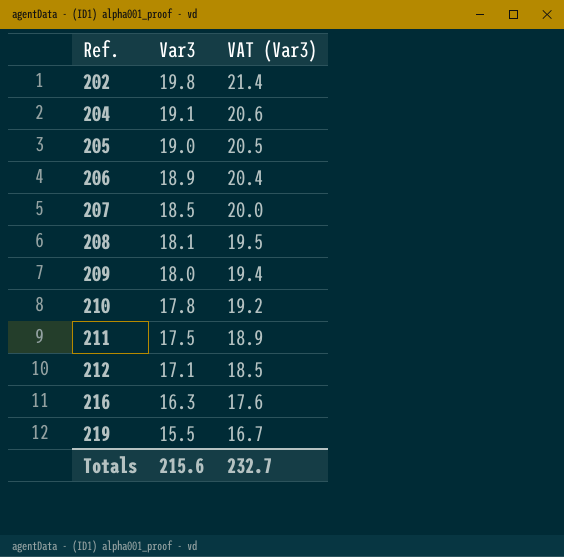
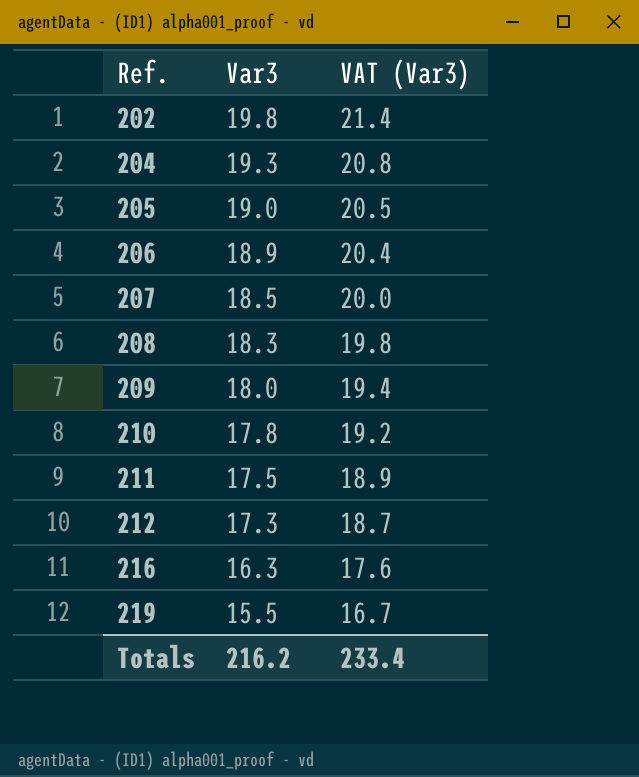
204 | Var3: 19.1 -> 19.3
204 | VAT (Var3): 20.6 -> 20.8
208 | Var3: 18.1 -> 18.3
208 | VAT (Var3): 19.5 -> 19.8
212 | Var3: 17.1 -> 17.3
212 | VAT (Var3): 18.5 -> 18.7
Totals | Var3: 215.6 -> 216.2
Totals | VAT (Var3): 232.7 -> 233.4

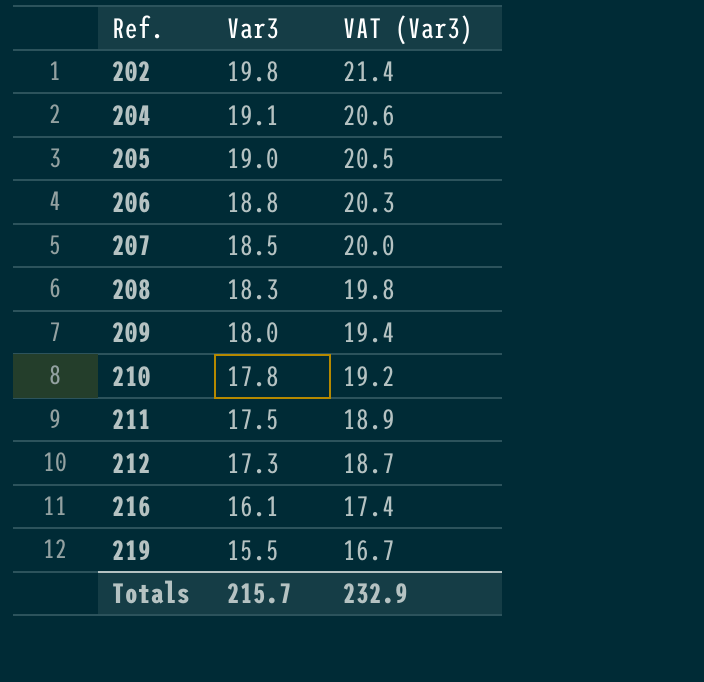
204 | Var3: 19.3 -> 19.1
204 | VAT (Var3): 20.8 -> 20.6
206 | Var3: 18.9 -> 18.8
206 | VAT (Var3): 20.4 -> 20.3
216 | Var3: 16.3 -> 16.1
216 | VAT (Var3): 17.6 -> 17.4
Totals | Var3: 216.2 -> 215.7
Totals | VAT (Var3): 233.4 -> 232.9

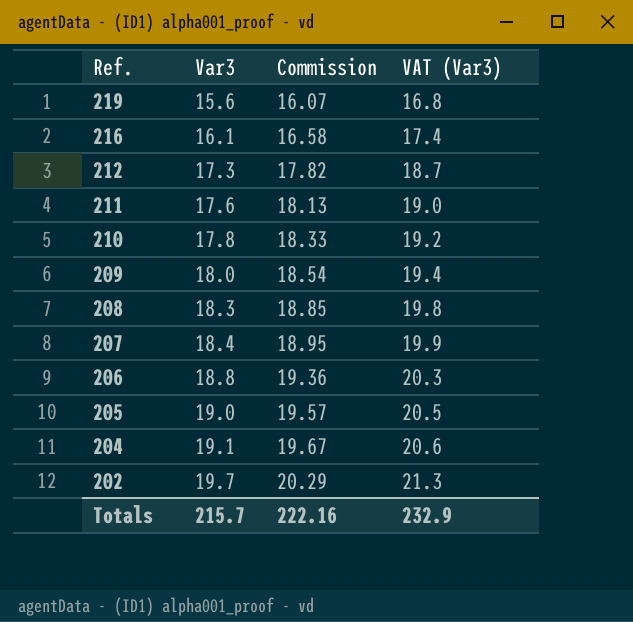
row order: Ref. ascending -> Ref. descending
column Commission | formula: none -> [Var3] * 1.03
219 | Var3: 15.5 -> 15.6
219 | VAT (Var3): 16.7 -> 16.8
211 | Var3: 17.5 -> 17.6
211 | VAT (Var3): 18.9 -> 19.0
207 | Var3: 18.5 -> 18.4
207 | VAT (Var3): 20.0 -> 19.9
202 | Var3: 19.8 -> 19.7
202 | VAT (Var3): 21.4 -> 21.3

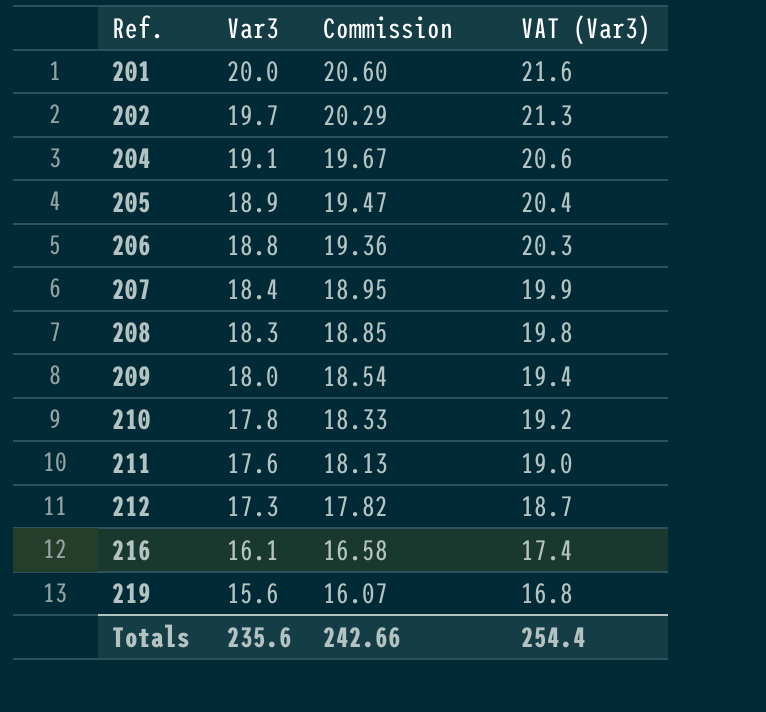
row order: Ref. descending -> Ref. ascending
row 201: none -> 20.0 | 20.60 | 21.6
205 | Var3: 19.0 -> 18.9
205 | Commission: 19.57 -> 19.47
205 | VAT (Var3): 20.5 -> 20.4
Totals | Var3: 215.7 -> 235.6
Totals | Commission: 222.16 -> 242.66
Totals | VAT (Var3): 232.9 -> 254.4

